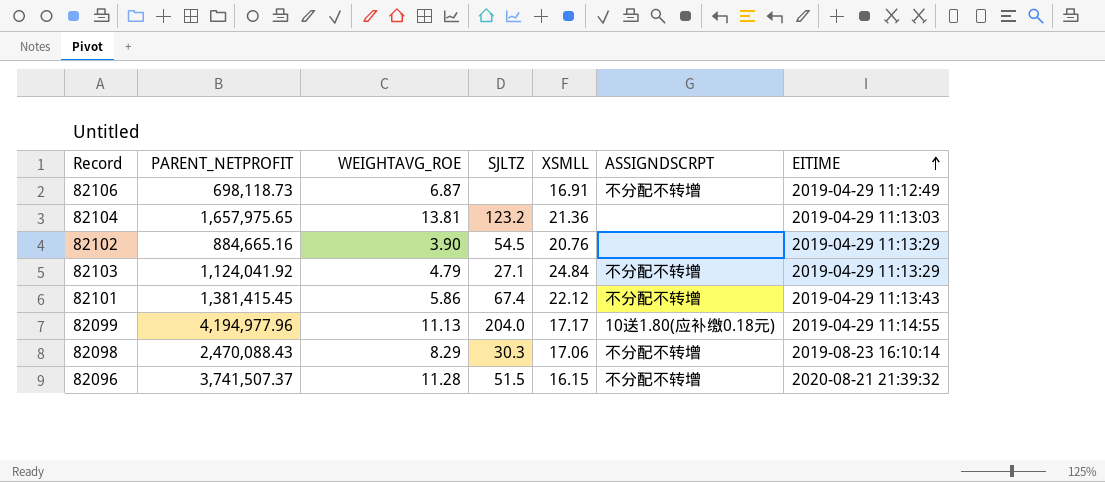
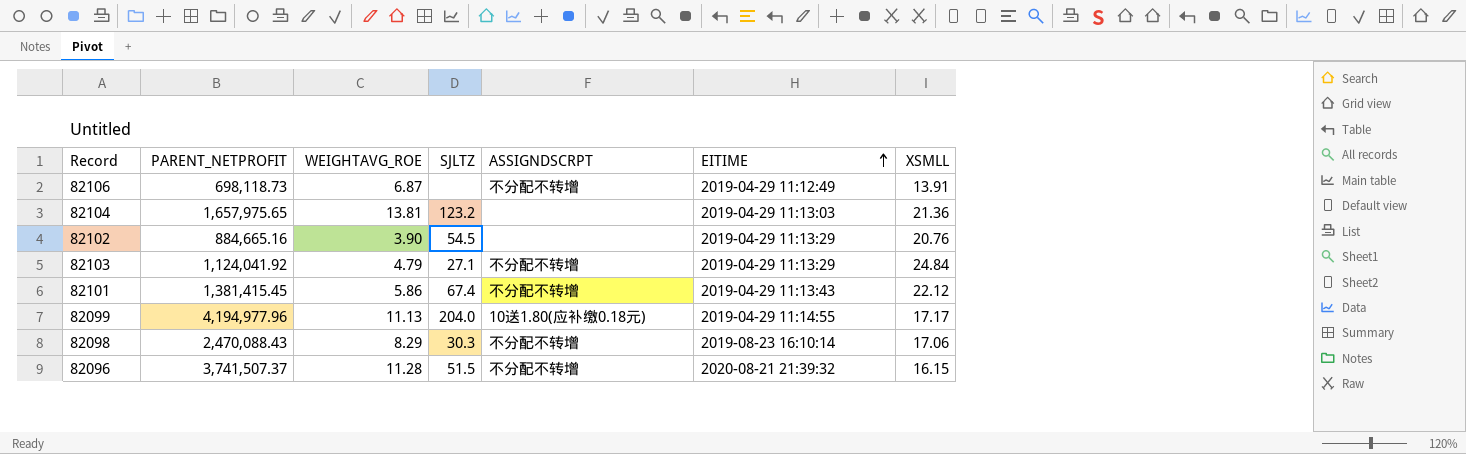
column XSMLL | position: 5 -> 7
82106 | XSMLL: 16.91 -> 13.91

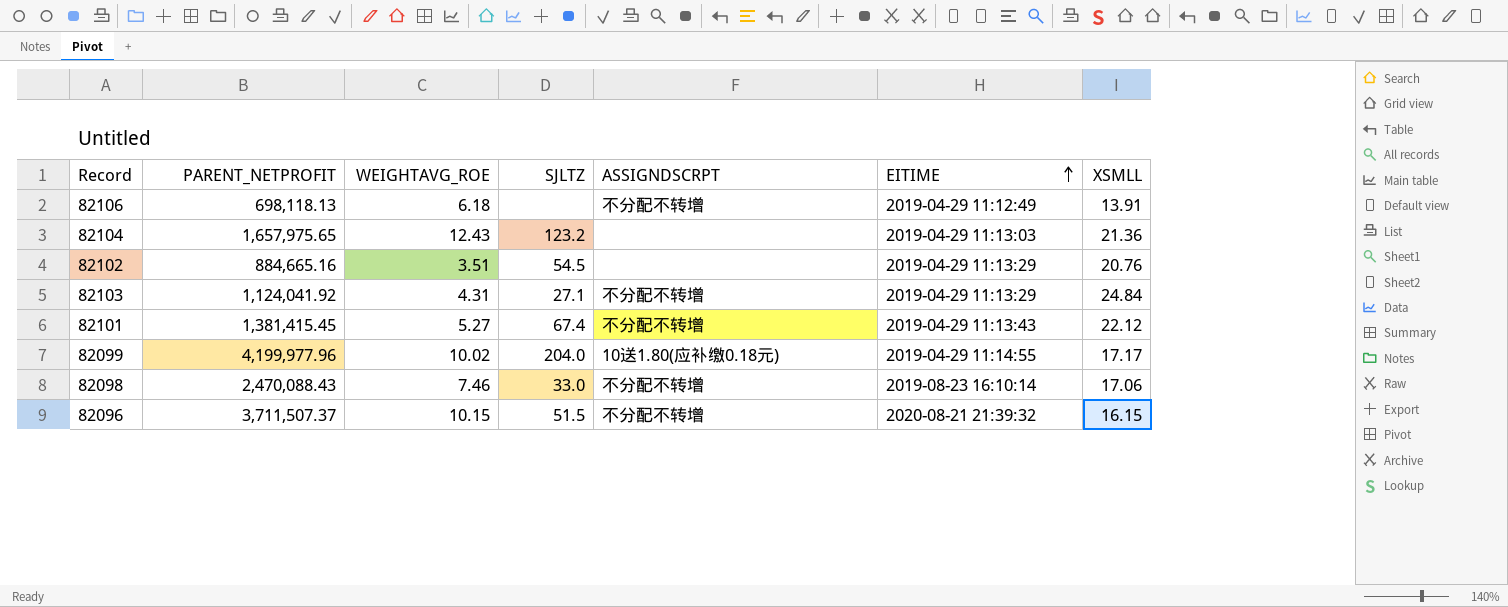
82106 | PARENT_NETPROFIT: 698,118.73 -> 698,118.13
82106 | WEIGHTAVG_ROE: 6.87 -> 6.18
82104 | WEIGHTAVG_ROE: 13.81 -> 12.43
82102 | WEIGHTAVG_ROE: 3.90 -> 3.51
82103 | WEIGHTAVG_ROE: 4.79 -> 4.31
82101 | WEIGHTAVG_ROE: 5.86 -> 5.27
82099 | PARENT_NETPROFIT: 4,194,977.96 -> 4,199,977.96
82099 | WEIGHTAVG_ROE: 11.13 -> 10.02
82098 | WEIGHTAVG_ROE: 8.29 -> 7.46
82098 | SJLTZ: 30.3 -> 33.0
82096 | PARENT_NETPROFIT: 3,741,507.37 -> 3,711,507.37
82096 | WEIGHTAVG_ROE: 11.28 -> 10.15

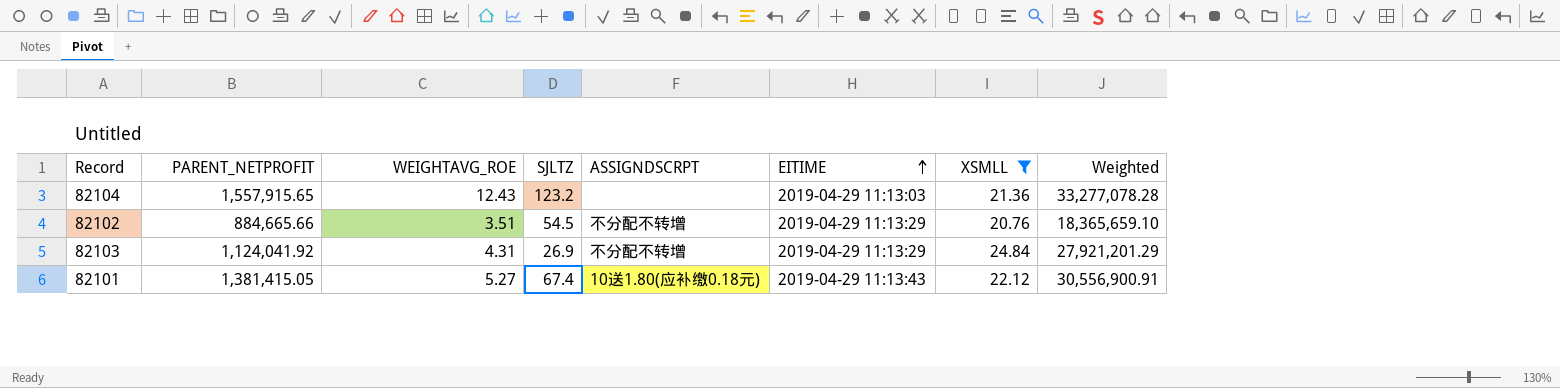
filter: none -> XSMLL >= 20.76
column Weighted | formula: none -> [PARENT_NETPROFIT] * [XSMLL]
82104 | PARENT_NETPROFIT: 1,657,975.65 -> 1,557,915.65
82102 | PARENT_NETPROFIT: 884,665.16 -> 884,665.66
82102 | ASSIGNDSCRPT: none -> 不分配不转增
82103 | SJLTZ: 27.1 -> 26.9
82101 | PARENT_NETPROFIT: 1,381,415.45 -> 1,381,415.05
82101 | ASSIGNDSCRPT: 不分配不转增 -> 10送1.80(应补缴0.18元)

